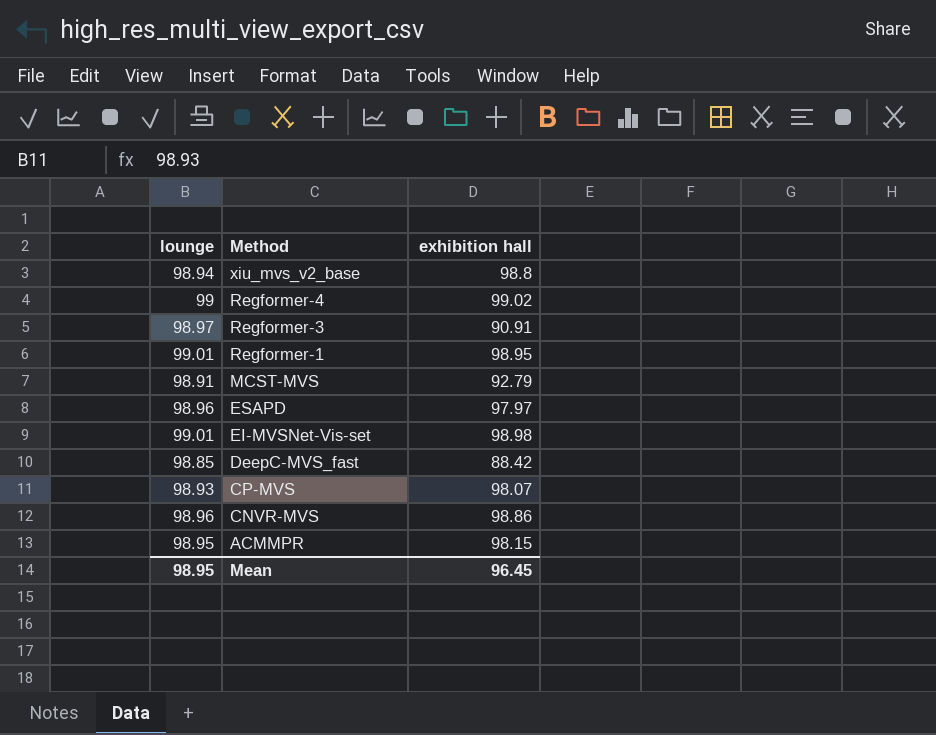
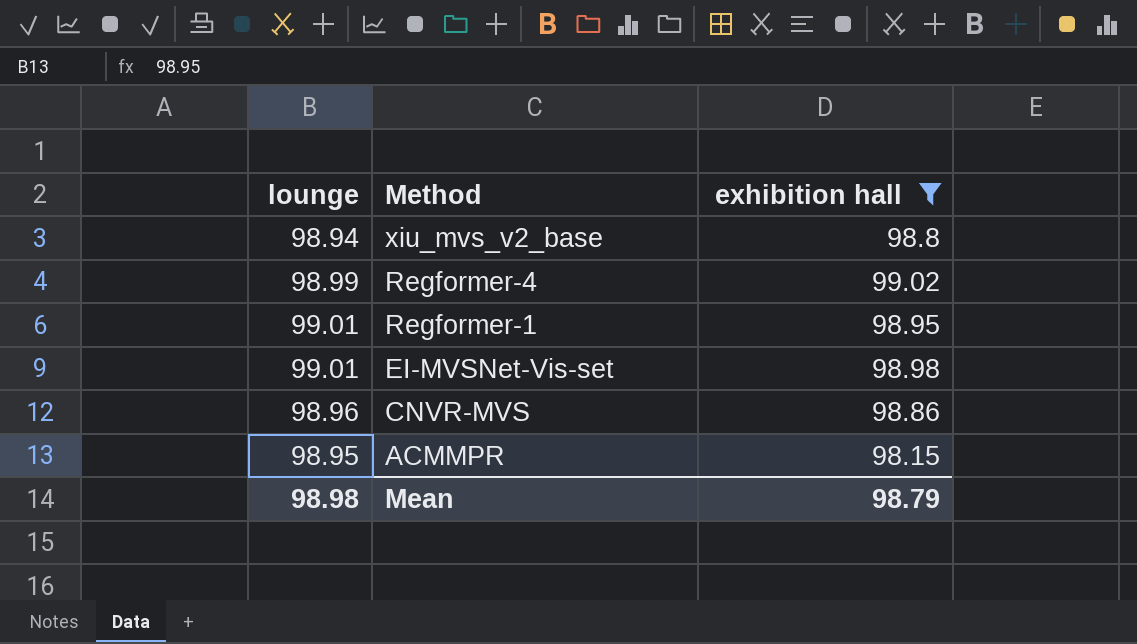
filter: none -> exhibition hall >= 98.15
Regformer-4 | lounge: 99 -> 98.99
Mean | lounge: 98.95 -> 98.98
Mean | exhibition hall: 96.45 -> 98.79

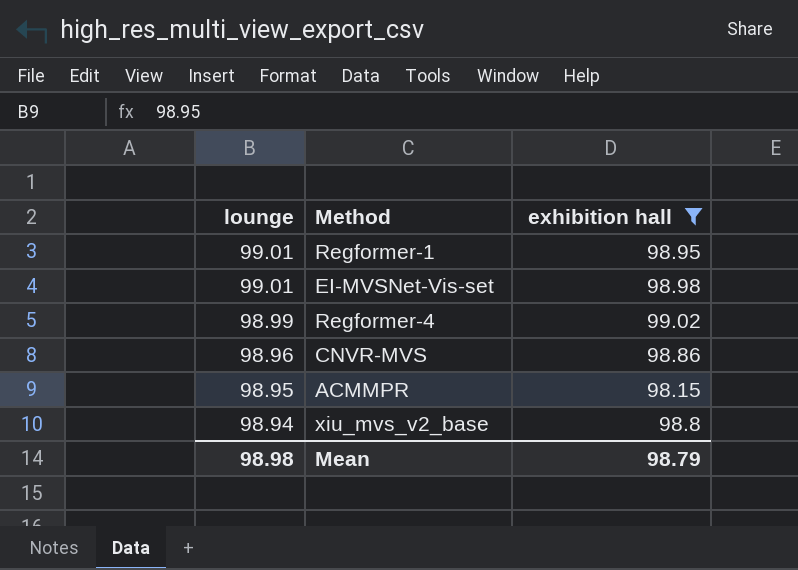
row order: Method descending -> lounge descending

